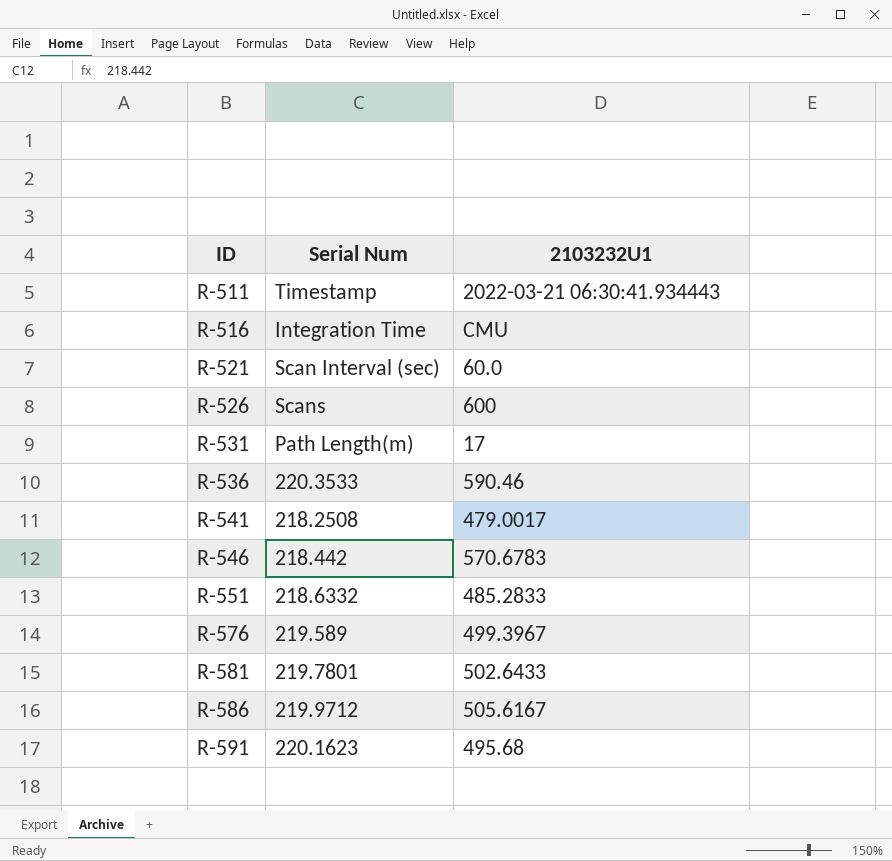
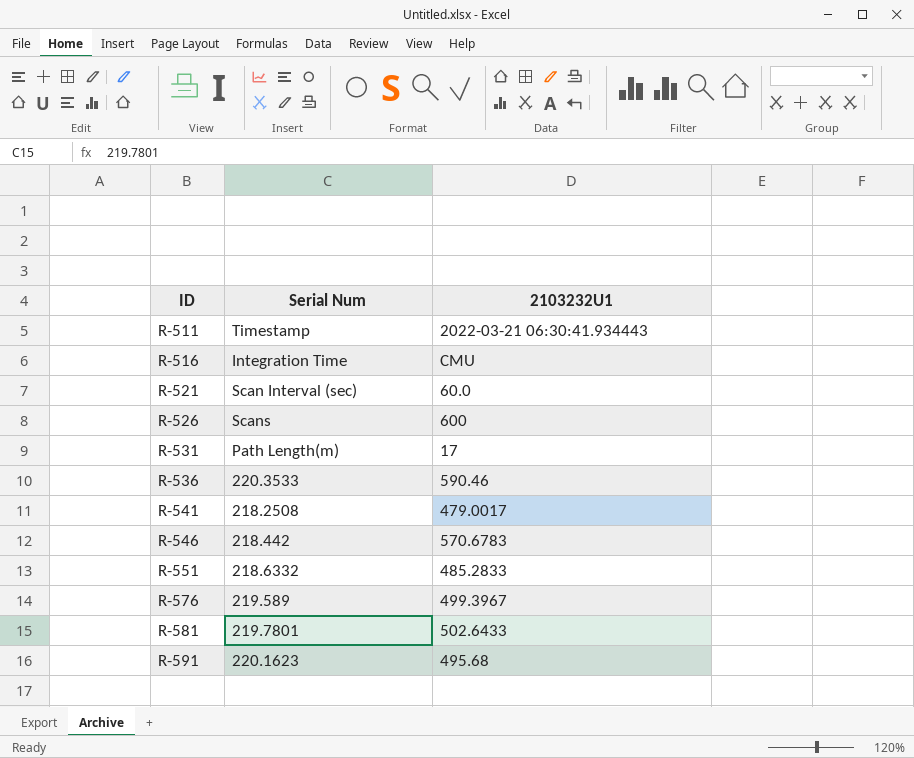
row R-586: 219.9712 | 505.6167 -> none

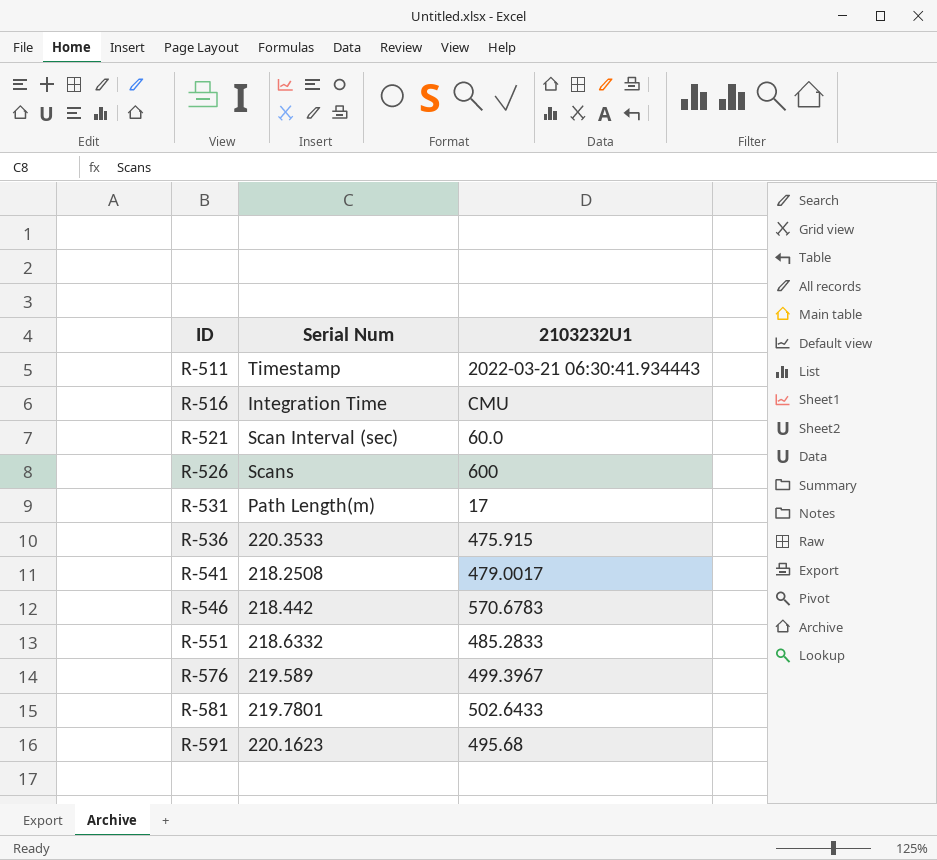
R-536 | 2103232U1: 590.46 -> 475.915

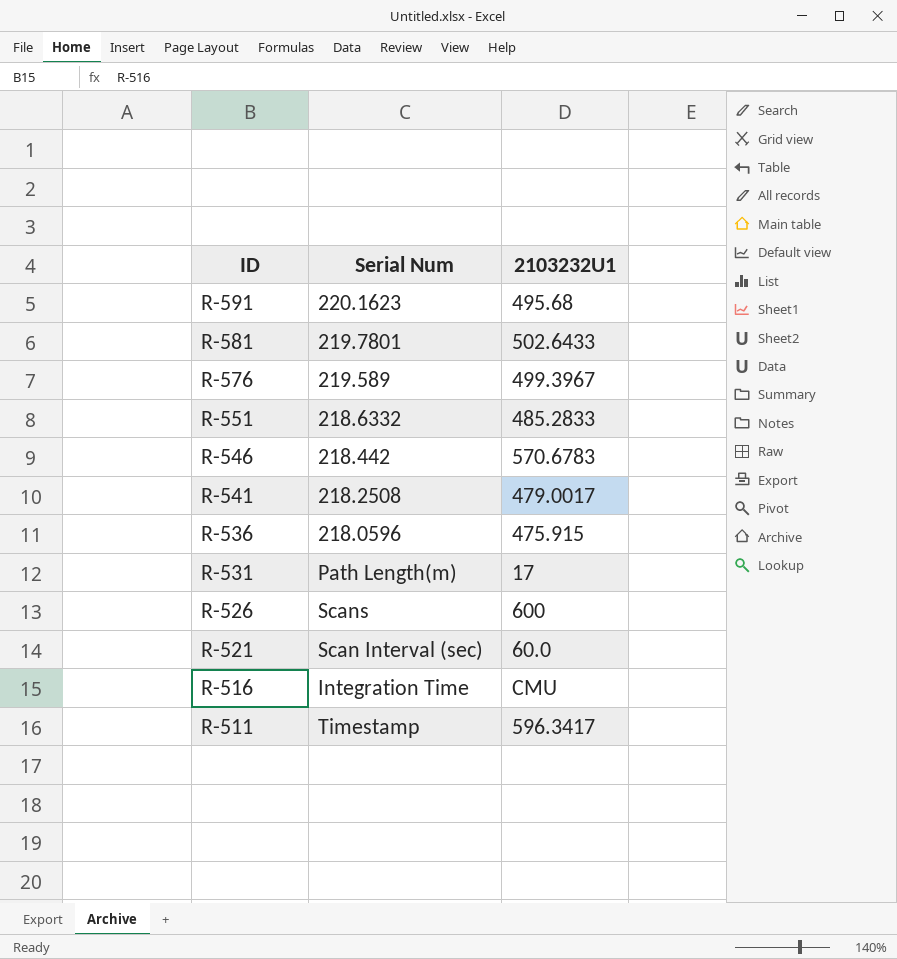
row order: ID ascending -> ID descending
R-536 | Serial Num: 220.3533 -> 218.0596
R-511 | 2103232U1: 2022-03-21 06:30:41.934443 -> 596.3417

